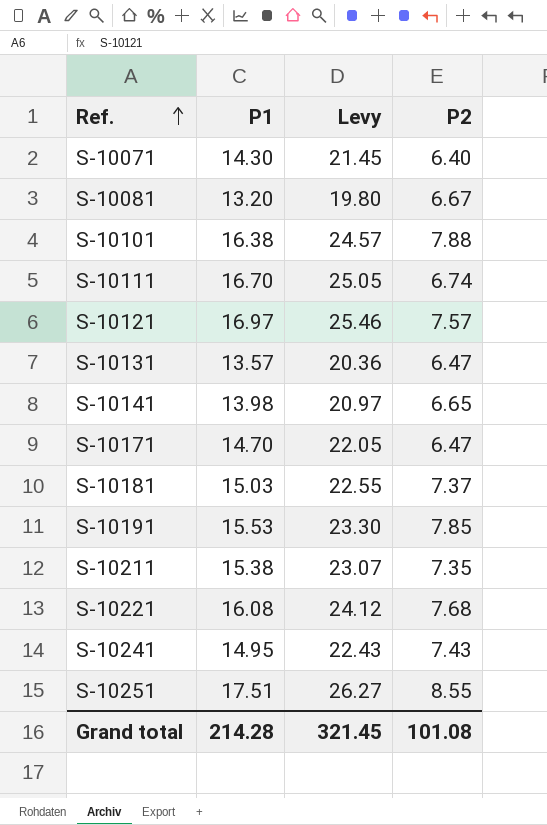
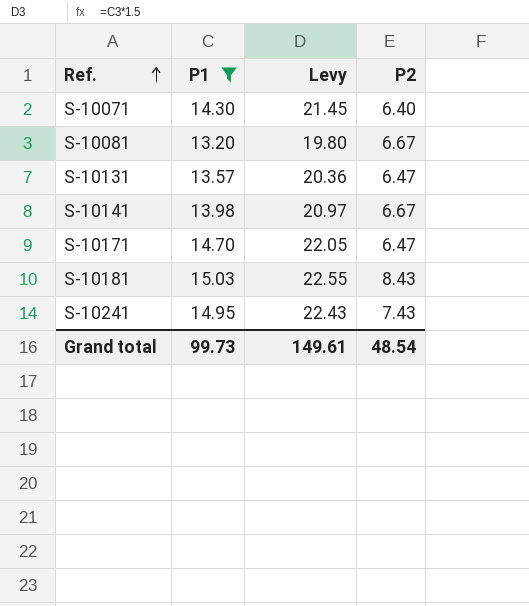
filter: none -> P1 <= 15.03
S-10141 | P2: 6.65 -> 6.67
S-10181 | P2: 7.37 -> 8.43
Grand total | P1: 214.28 -> 99.73
Grand total | Levy: 321.45 -> 149.61
Grand total | P2: 101.08 -> 48.54

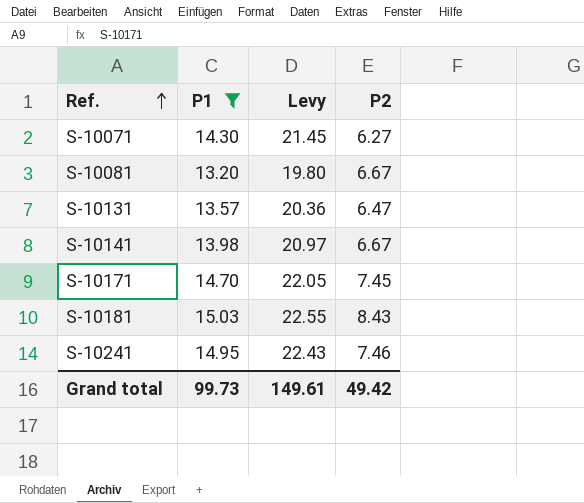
S-10071 | P2: 6.40 -> 6.27
S-10171 | P2: 6.47 -> 7.45
S-10241 | P2: 7.43 -> 7.46
Grand total | P2: 48.54 -> 49.42

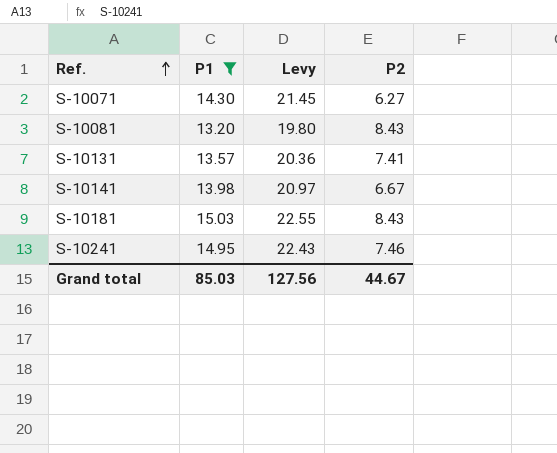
row S-10171: 14.70 | 22.05 | 7.45 -> none
S-10081 | P2: 6.67 -> 8.43
S-10131 | P2: 6.47 -> 7.41
Grand total | P1: 99.73 -> 85.03
Grand total | Levy: 149.61 -> 127.56
Grand total | P2: 49.42 -> 44.67

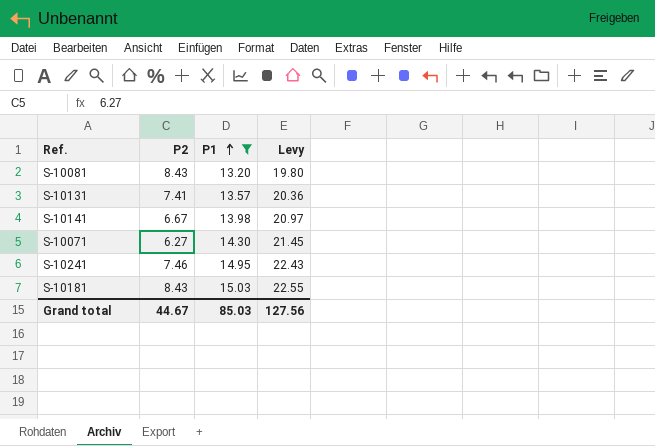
row order: Ref. ascending -> P1 ascending
column P2 | position: 4 -> 2

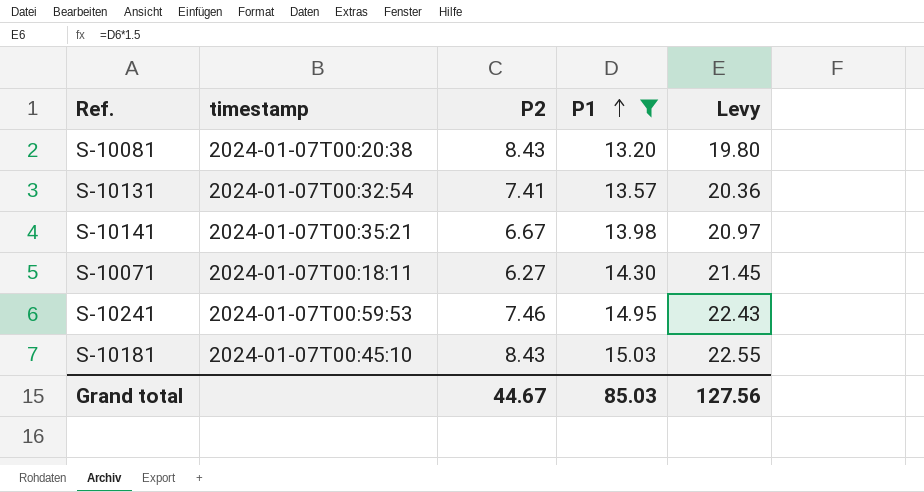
column timestamp | position: none -> 2

